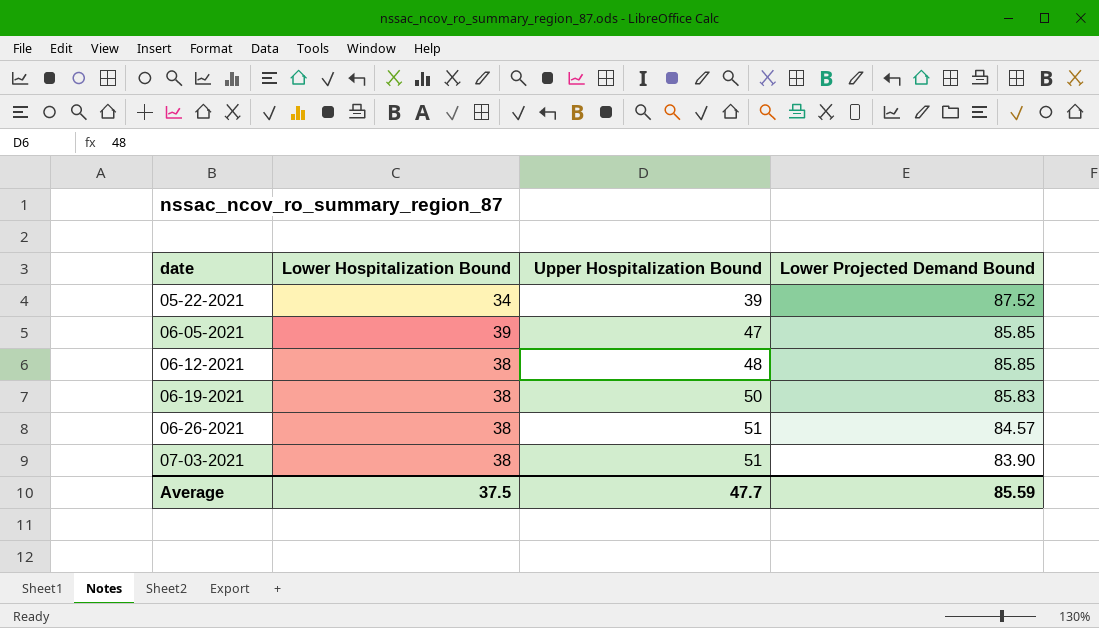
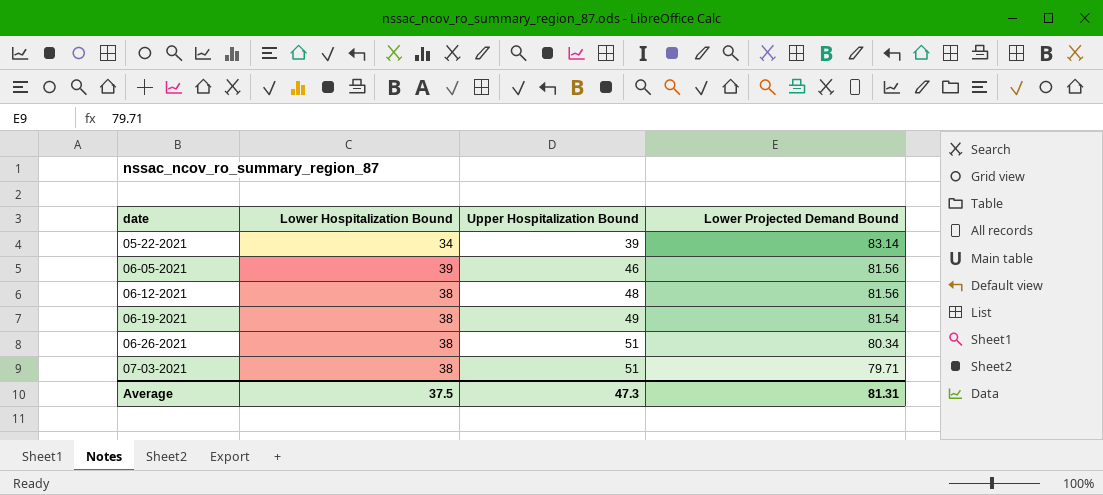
05-22-2021 | Lower Projected Demand Bound: 87.52 -> 83.14
06-05-2021 | Upper Hospitalization Bound: 47 -> 46
06-05-2021 | Lower Projected Demand Bound: 85.85 -> 81.56
06-12-2021 | Lower Projected Demand Bound: 85.85 -> 81.56
06-19-2021 | Upper Hospitalization Bound: 50 -> 49
06-19-2021 | Lower Projected Demand Bound: 85.83 -> 81.54
06-26-2021 | Lower Projected Demand Bound: 84.57 -> 80.34
07-03-2021 | Lower Projected Demand Bound: 83.90 -> 79.71
Average | Upper Hospitalization Bound: 47.7 -> 47.3
Average | Lower Projected Demand Bound: 85.59 -> 81.31

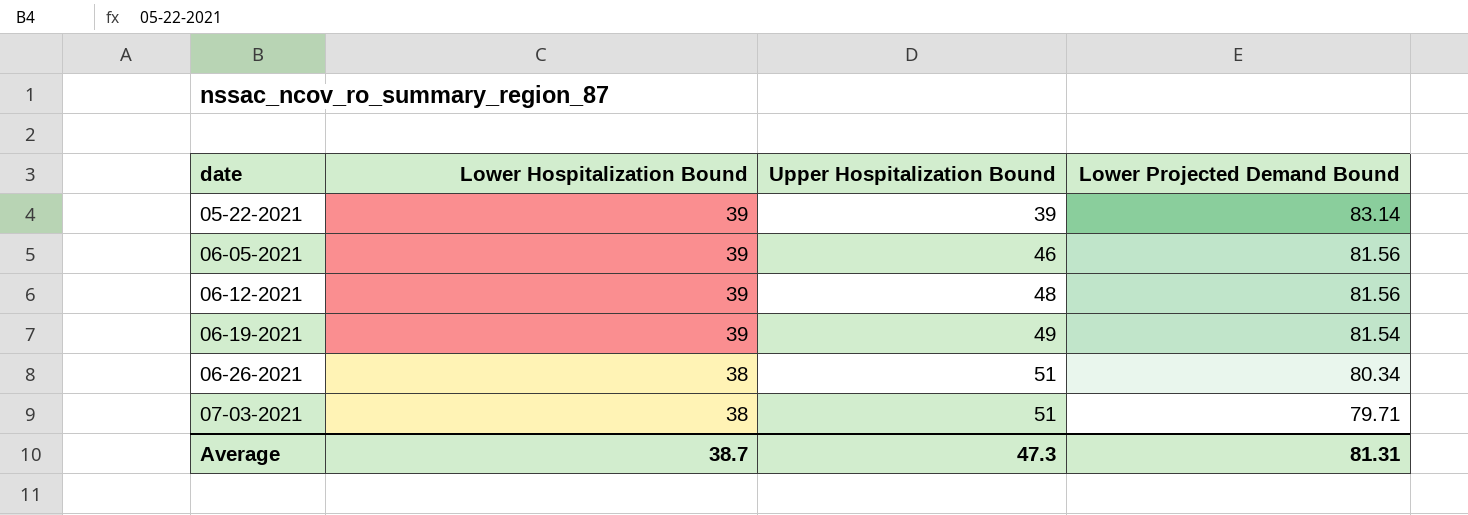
05-22-2021 | Lower Hospitalization Bound: 34 -> 39
06-12-2021 | Lower Hospitalization Bound: 38 -> 39
06-19-2021 | Lower Hospitalization Bound: 38 -> 39
Average | Lower Hospitalization Bound: 37.5 -> 38.7

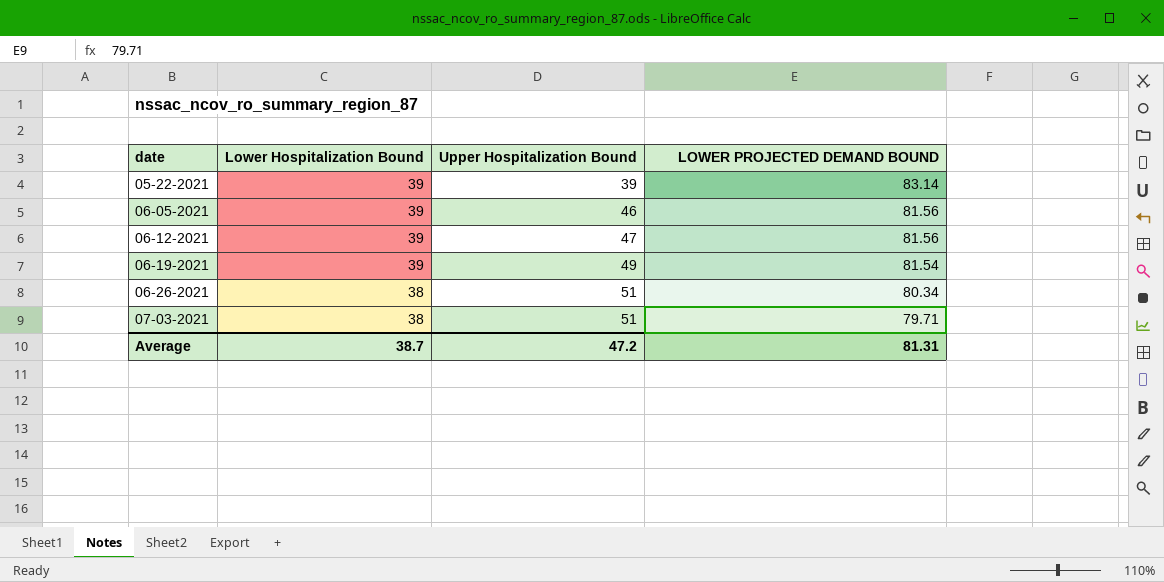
column name: Lower Projected Demand Bound -> LOWER PROJECTED DEMAND BOUND
06-12-2021 | Upper Hospitalization Bound: 48 -> 47
Average | Upper Hospitalization Bound: 47.3 -> 47.2

